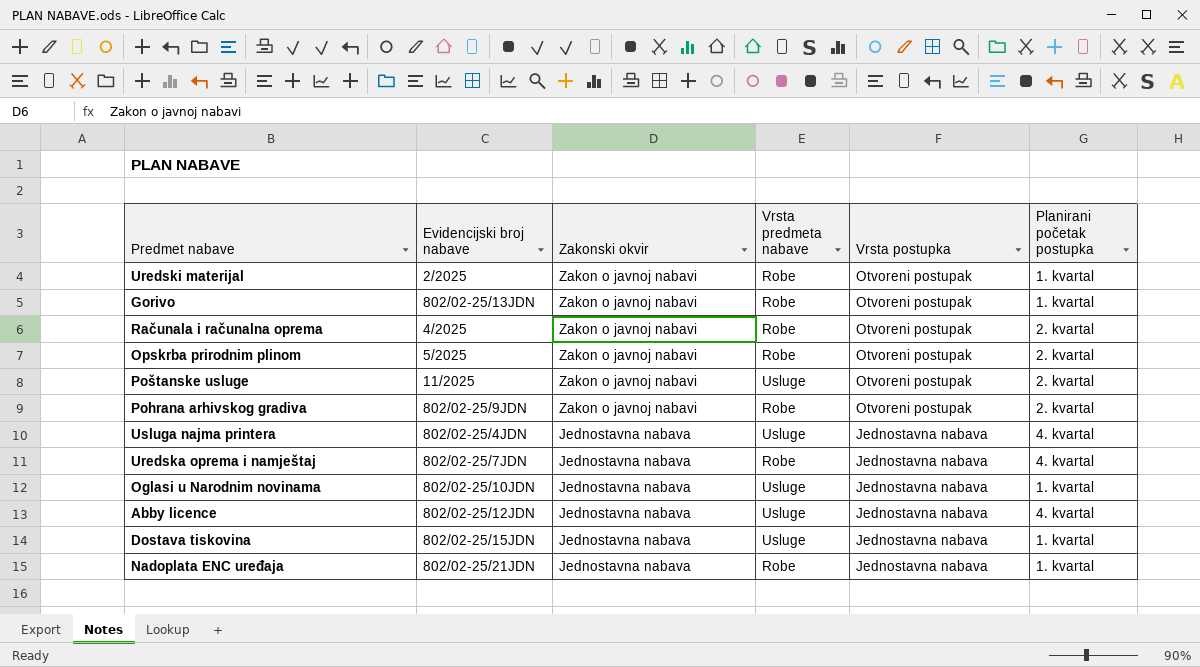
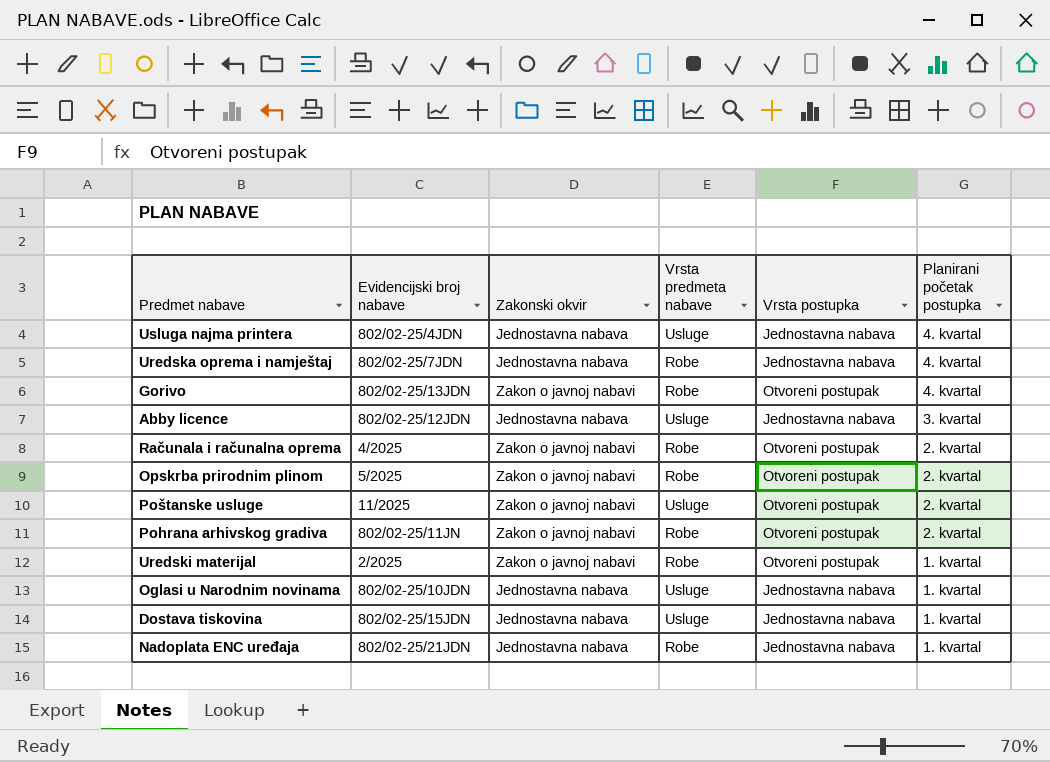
row order: Zakonski okvir descending -> Planirani početak postupka descending
Gorivo | Planirani početak postupka: 1. kvartal -> 4. kvartal
Abby licence | Planirani početak postupka: 4. kvartal -> 3. kvartal
Pohrana arhivskog gradiva | Evidencijski broj nabave: 802/02-25/9JDN -> 802/02-25/11JN

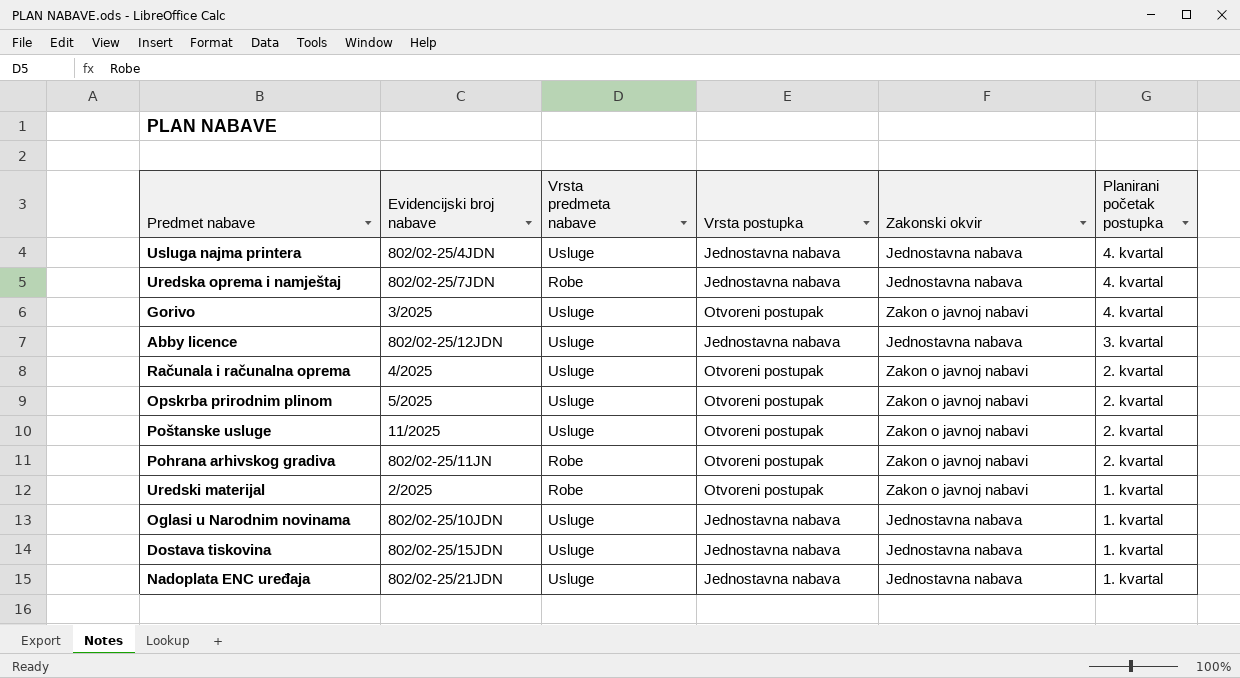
column Zakonski okvir | position: 3 -> 5
Gorivo | Evidencijski broj nabave: 802/02-25/13JDN -> 3/2025
Gorivo | Vrsta predmeta nabave: Robe -> Usluge
Računala i računalna oprema | Vrsta predmeta nabave: Robe -> Usluge
Opskrba prirodnim plinom | Vrsta predmeta nabave: Robe -> Usluge
Nadoplata ENC uređaja | Vrsta predmeta nabave: Robe -> Usluge

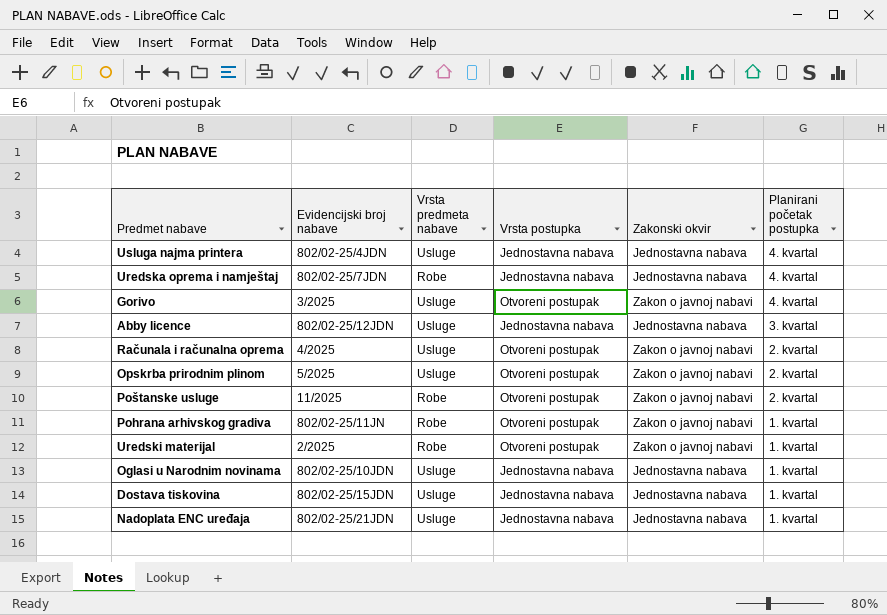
Poštanske usluge | Vrsta predmeta nabave: Usluge -> Robe
Pohrana arhivskog gradiva | Planirani početak postupka: 2. kvartal -> 1. kvartal

